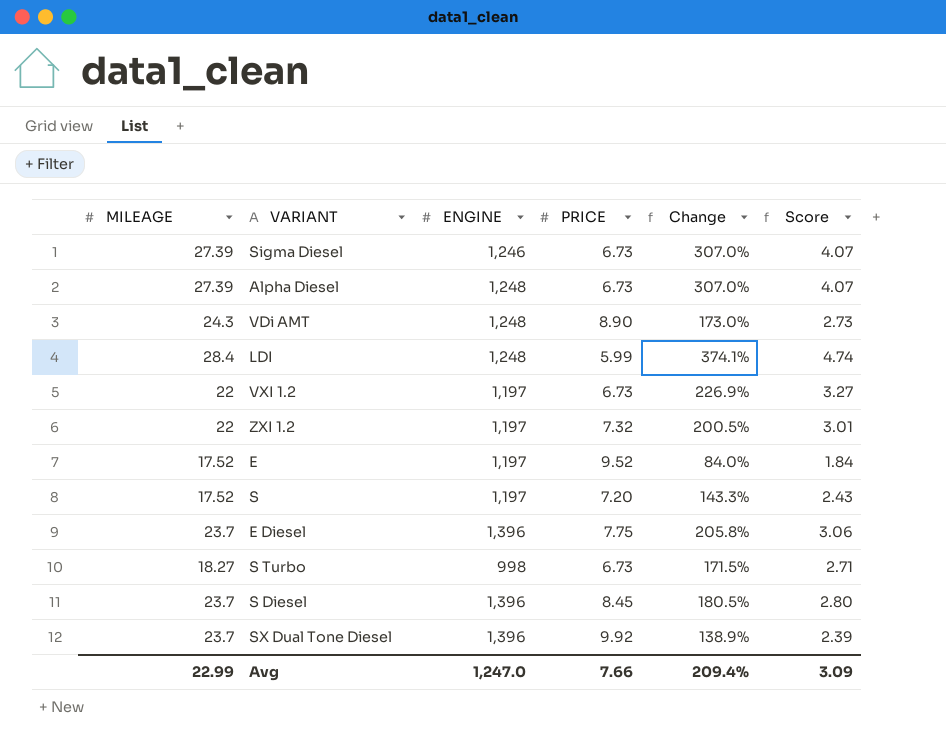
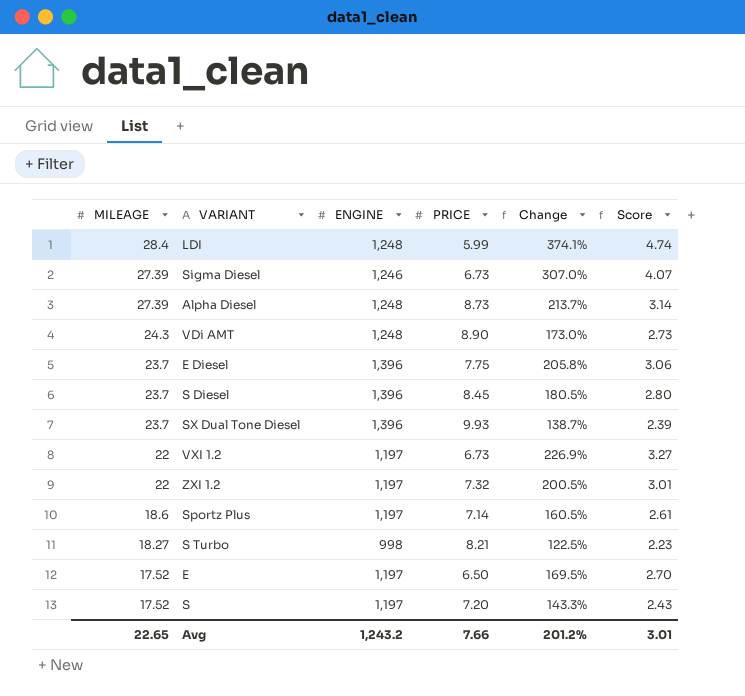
row order: none -> MILEAGE descending
Alpha Diesel | PRICE: 6.73 -> 8.73
Alpha Diesel | Change: 307.0% -> 213.7%
Alpha Diesel | Score: 4.07 -> 3.14
SX Dual Tone Diesel | PRICE: 9.92 -> 9.93
SX Dual Tone Diesel | Change: 138.9% -> 138.7%
row Sportz Plus: none -> 18.6 | 1,197 | 7.14 | 160.5% | 2.61
S Turbo | PRICE: 6.73 -> 8.21
S Turbo | Change: 171.5% -> 122.5%
S Turbo | Score: 2.71 -> 2.23
E | PRICE: 9.52 -> 6.50
E | Change: 84.0% -> 169.5%
E | Score: 1.84 -> 2.70
Avg | MILEAGE: 22.99 -> 22.65
Avg | ENGINE: 1,247.0 -> 1,243.2
Avg | Change: 209.4% -> 201.2%
Avg | Score: 3.09 -> 3.01

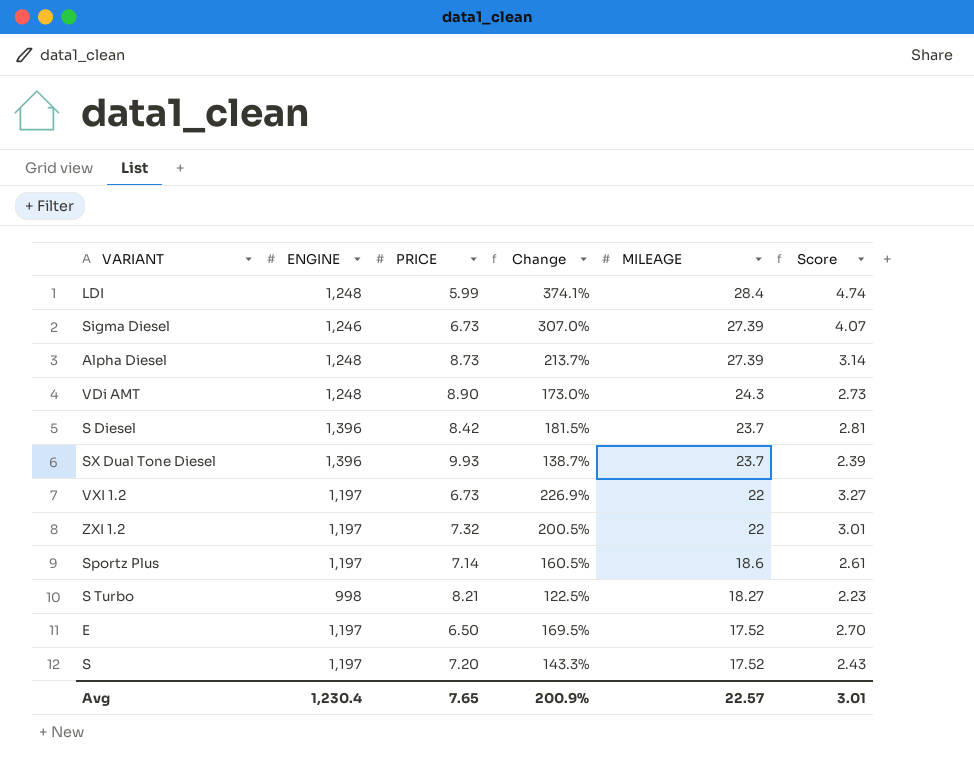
column MILEAGE | position: 1 -> 5
row E Diesel: 23.7 | 1,396 | 7.75 | 205.8% | 3.06 -> none
S Diesel | PRICE: 8.45 -> 8.42
S Diesel | Change: 180.5% -> 181.5%
S Diesel | Score: 2.80 -> 2.81
Avg | ENGINE: 1,243.2 -> 1,230.4
Avg | PRICE: 7.66 -> 7.65
Avg | Change: 201.2% -> 200.9%
Avg | MILEAGE: 22.65 -> 22.57

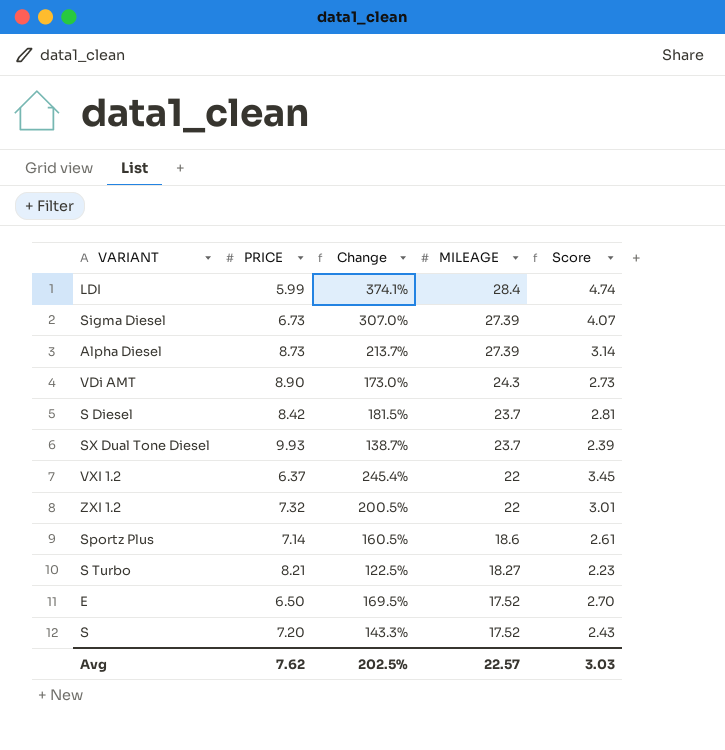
column ENGINE | position: 2 -> none
VXI 1.2 | PRICE: 6.73 -> 6.37
VXI 1.2 | Change: 226.9% -> 245.4%
VXI 1.2 | Score: 3.27 -> 3.45
Avg | PRICE: 7.65 -> 7.62
Avg | Change: 200.9% -> 202.5%
Avg | Score: 3.01 -> 3.03

